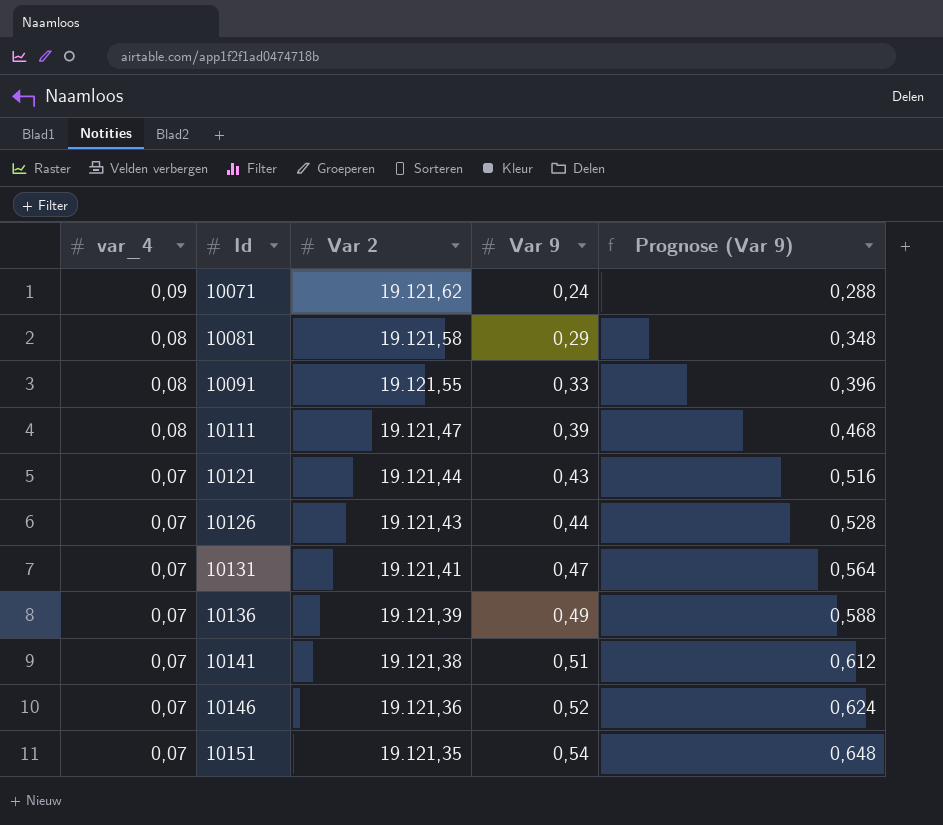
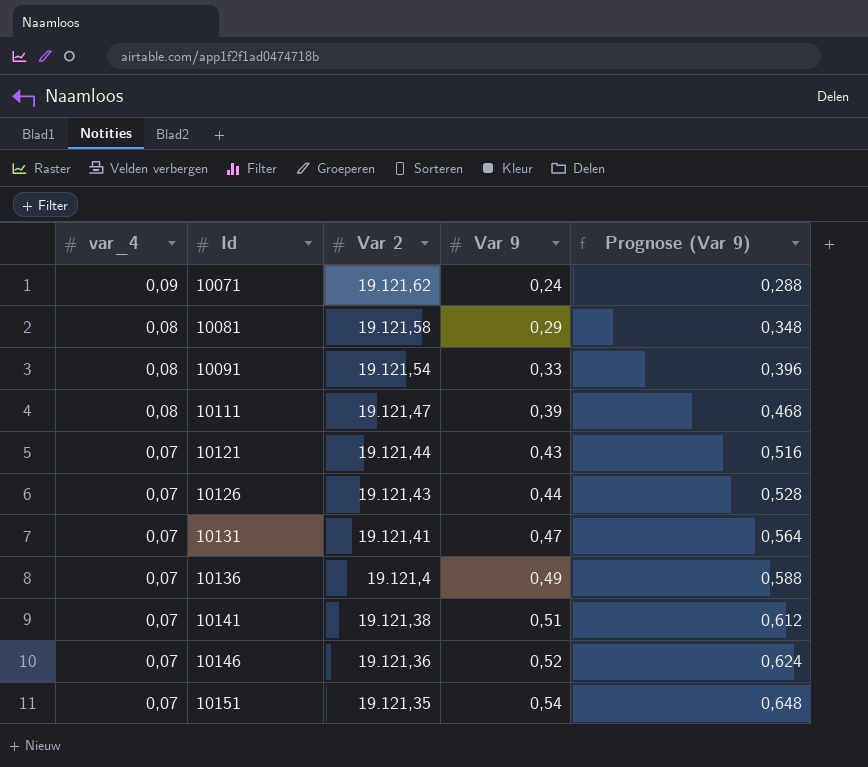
10091 | Var 2: 19.121,55 -> 19.121,54
10136 | Var 2: 19.121,39 -> 19.121,4

